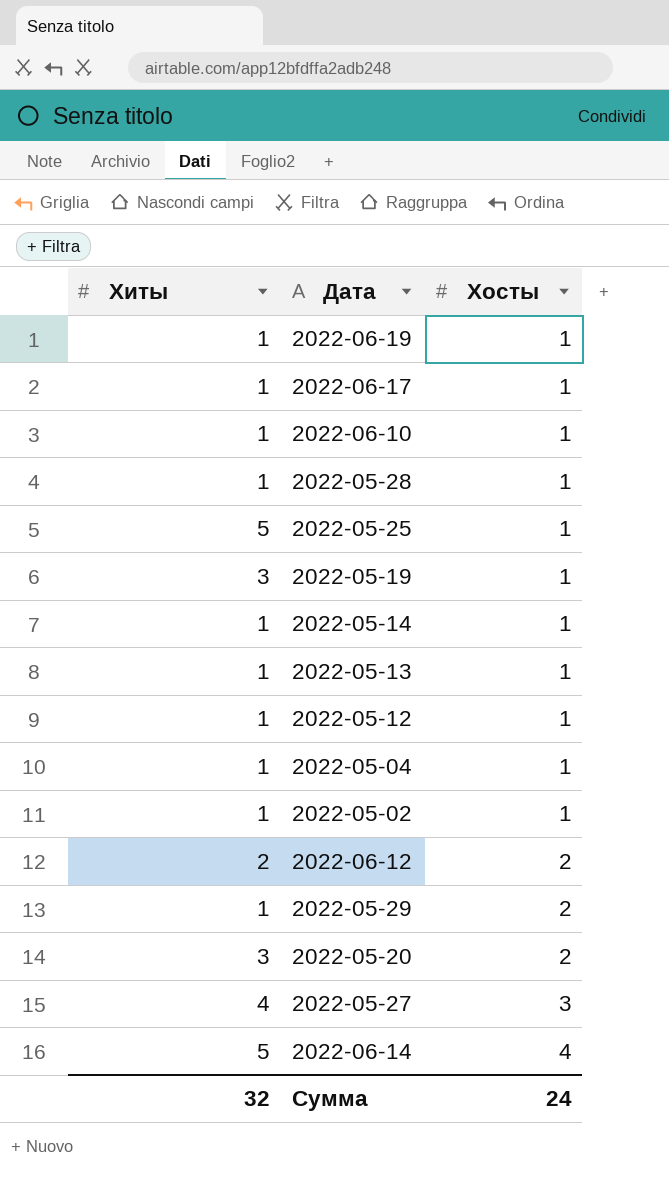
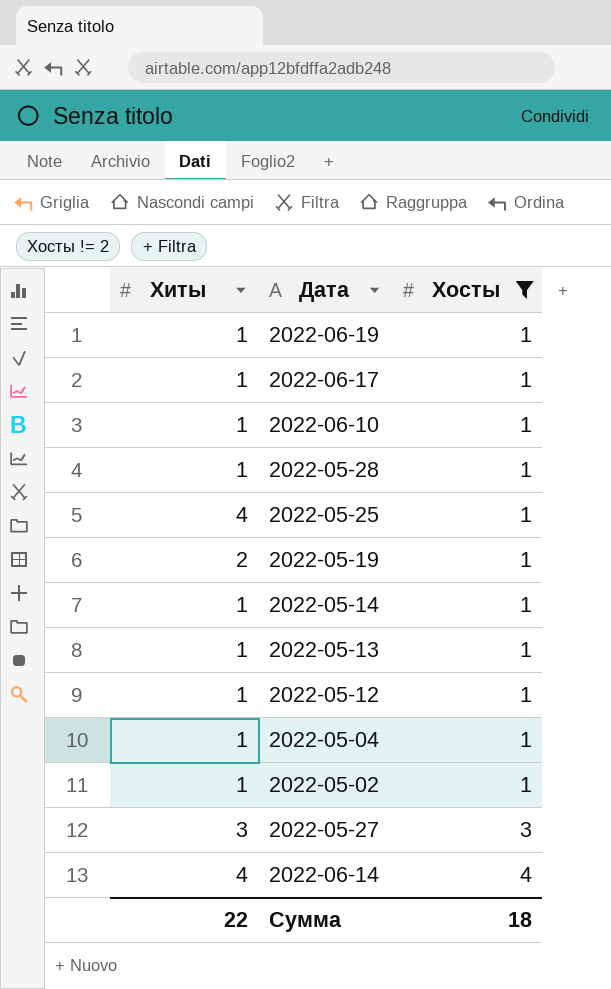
filter: none -> Хосты != 2
2022-05-25 | Хиты: 5 -> 4
2022-05-19 | Хиты: 3 -> 2
2022-05-27 | Хиты: 4 -> 3
2022-06-14 | Хиты: 5 -> 4
Сумма | Хиты: 32 -> 22
Сумма | Хосты: 24 -> 18

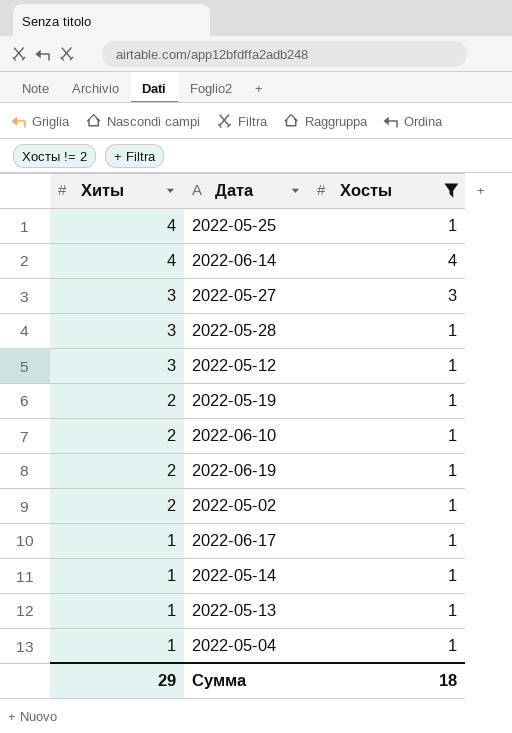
row order: Хосты ascending -> Хиты descending
2022-05-28 | Хиты: 1 -> 3
2022-05-12 | Хиты: 1 -> 3
2022-06-10 | Хиты: 1 -> 2
2022-06-19 | Хиты: 1 -> 2
2022-05-02 | Хиты: 1 -> 2
Сумма | Хиты: 22 -> 29

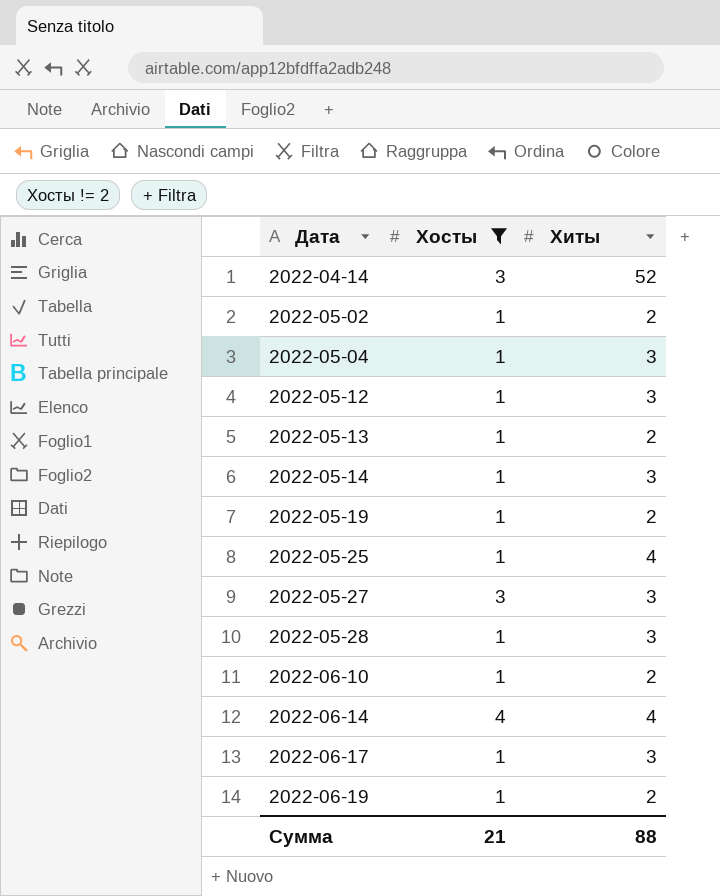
row order: Хиты descending -> Дата ascending
column Хиты | position: 1 -> 3
row 2022-04-14: none -> 3 | 52
2022-05-04 | Хиты: 1 -> 3
2022-05-13 | Хиты: 1 -> 2
2022-05-14 | Хиты: 1 -> 3
2022-06-17 | Хиты: 1 -> 3
Сумма | Хосты: 18 -> 21
Сумма | Хиты: 29 -> 88

